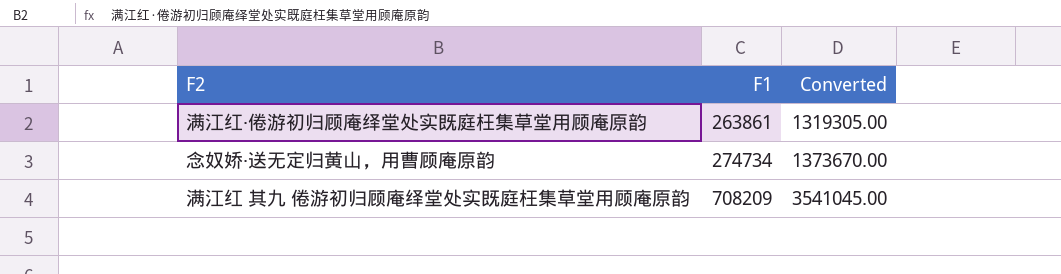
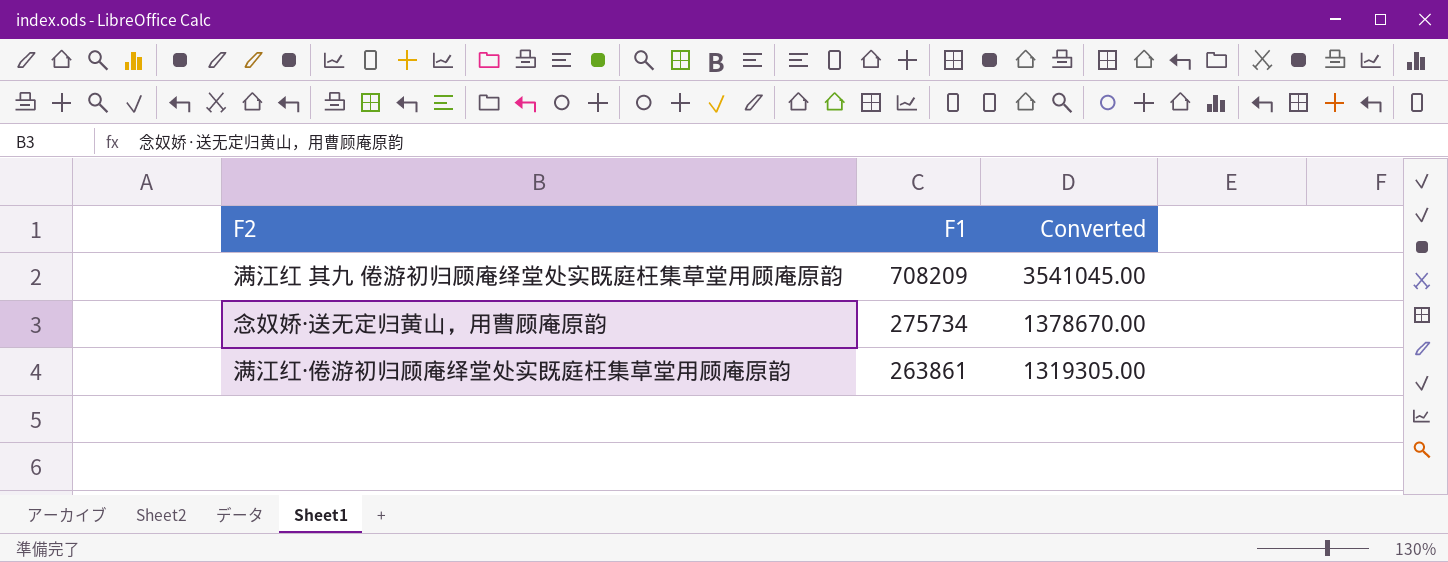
row order: F1 ascending -> F1 descending
念奴娇·送无定归黄山，用曹顾庵原韵 | F1: 274734 -> 275734
念奴娇·送无定归黄山，用曹顾庵原韵 | Converted: 1373670.00 -> 1378670.00

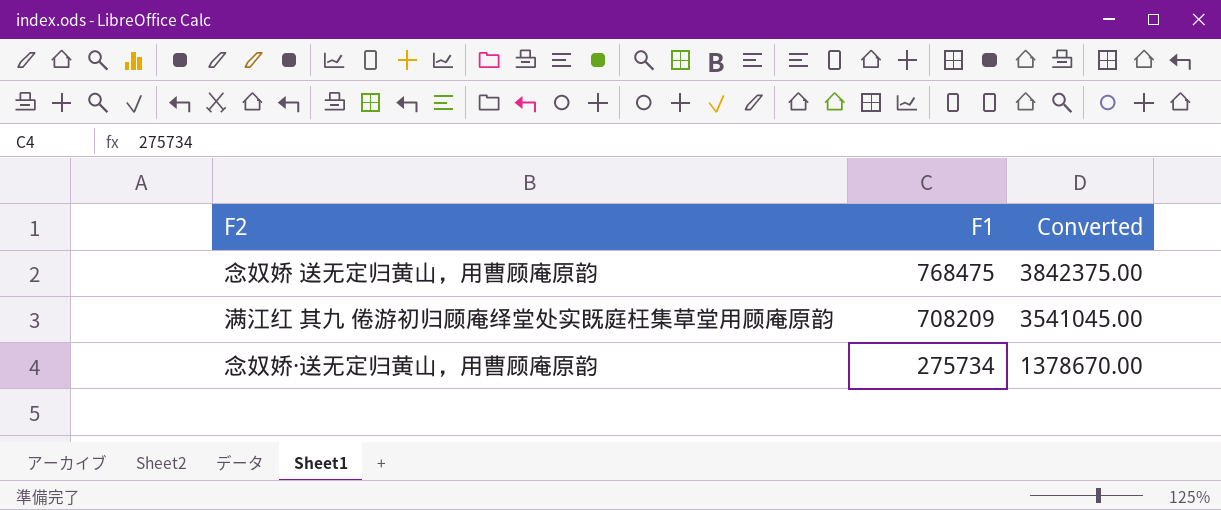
row 满江红·倦游初归顾庵绎堂处实既庭枉集草堂用顾庵原韵: 263861 | 1319305.00 -> none
row 念奴娇 送无定归黄山，用曹顾庵原韵: none -> 768475 | 3842375.00

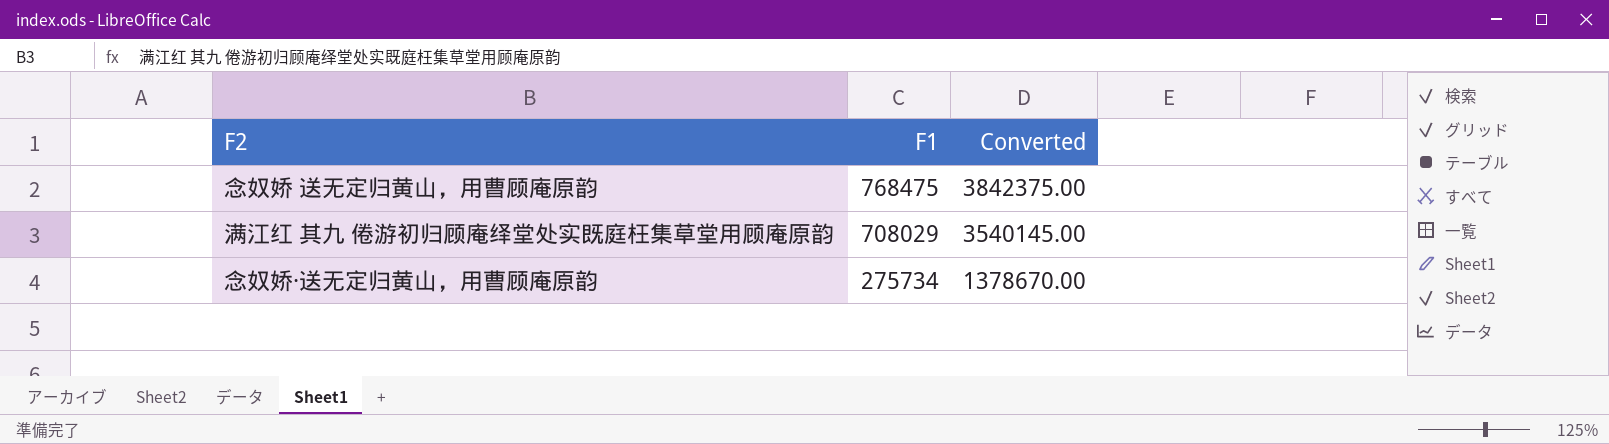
满江红 其九 倦游初归顾庵绎堂处实既庭枉集草堂用顾庵原韵 | F1: 708209 -> 708029
满江红 其九 倦游初归顾庵绎堂处实既庭枉集草堂用顾庵原韵 | Converted: 3541045.00 -> 3540145.00

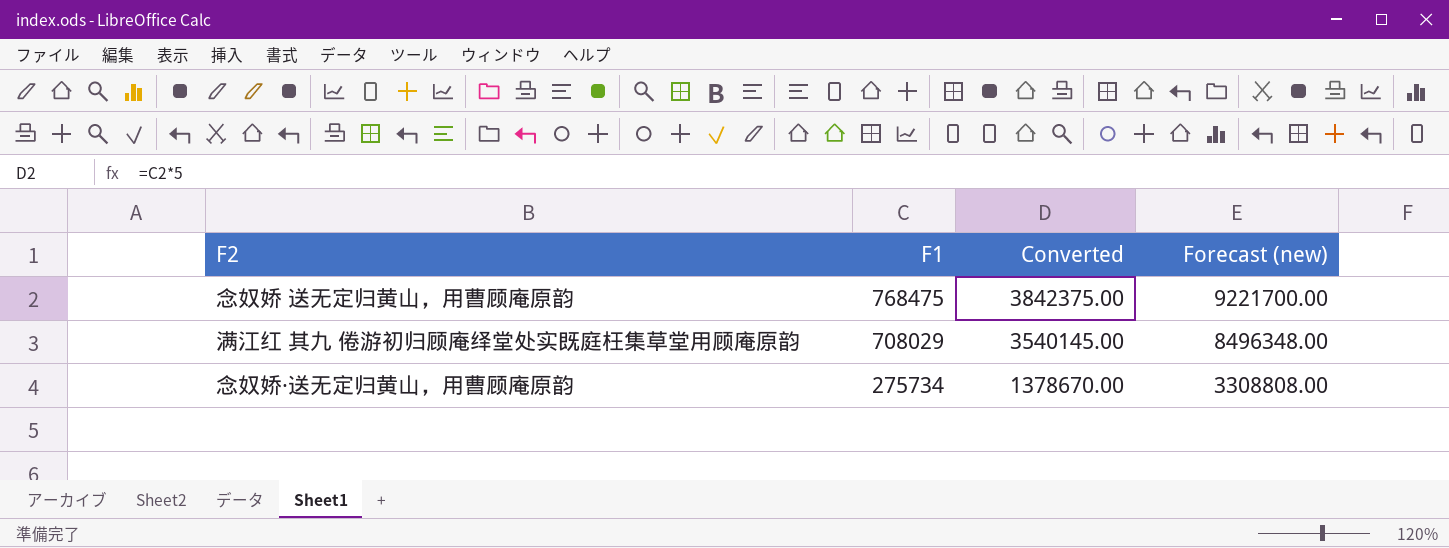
column Forecast (new) | formula: none -> [F1] * 12

